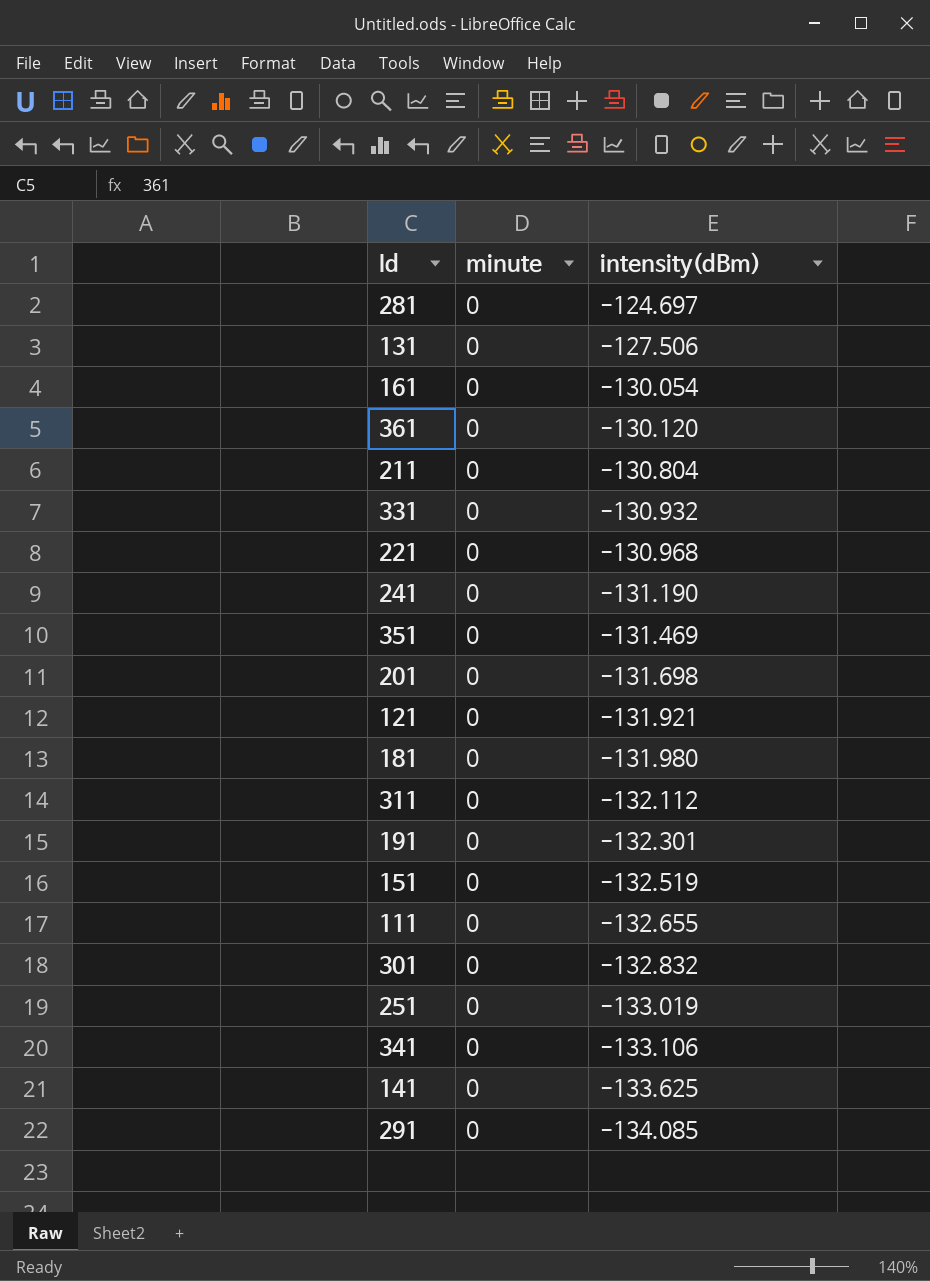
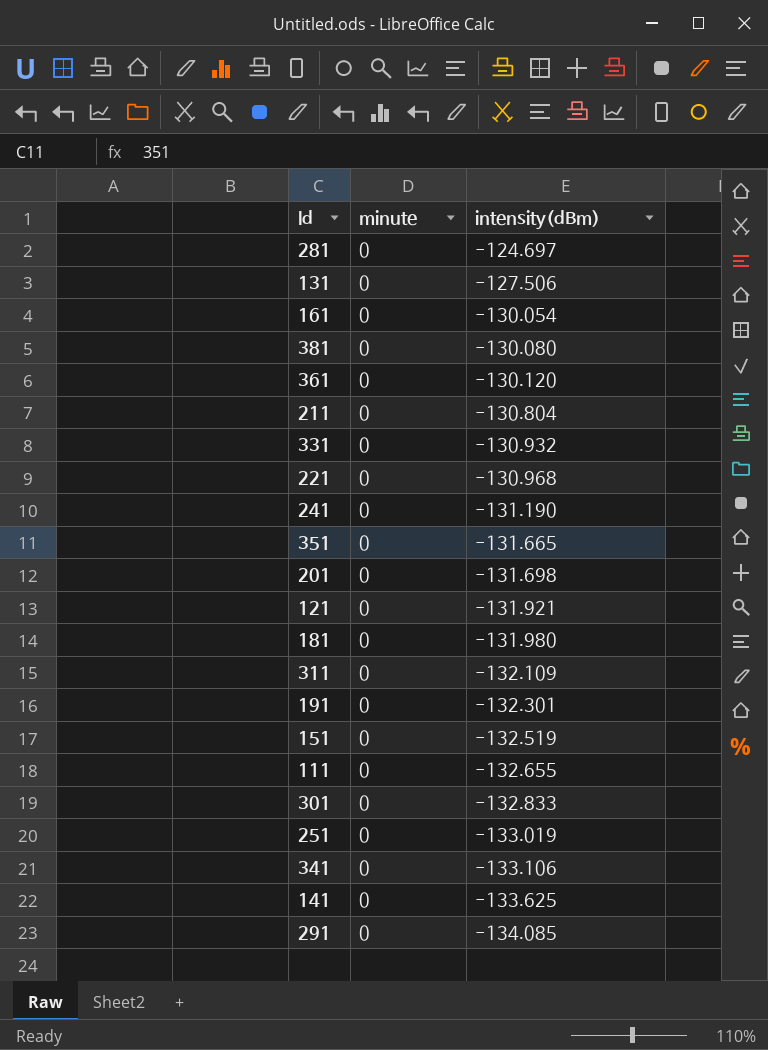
row 381: none -> 0 | -130.080
351 | intensity(dBm): -131.469 -> -131.665
311 | intensity(dBm): -132.112 -> -132.109
301 | intensity(dBm): -132.832 -> -132.833

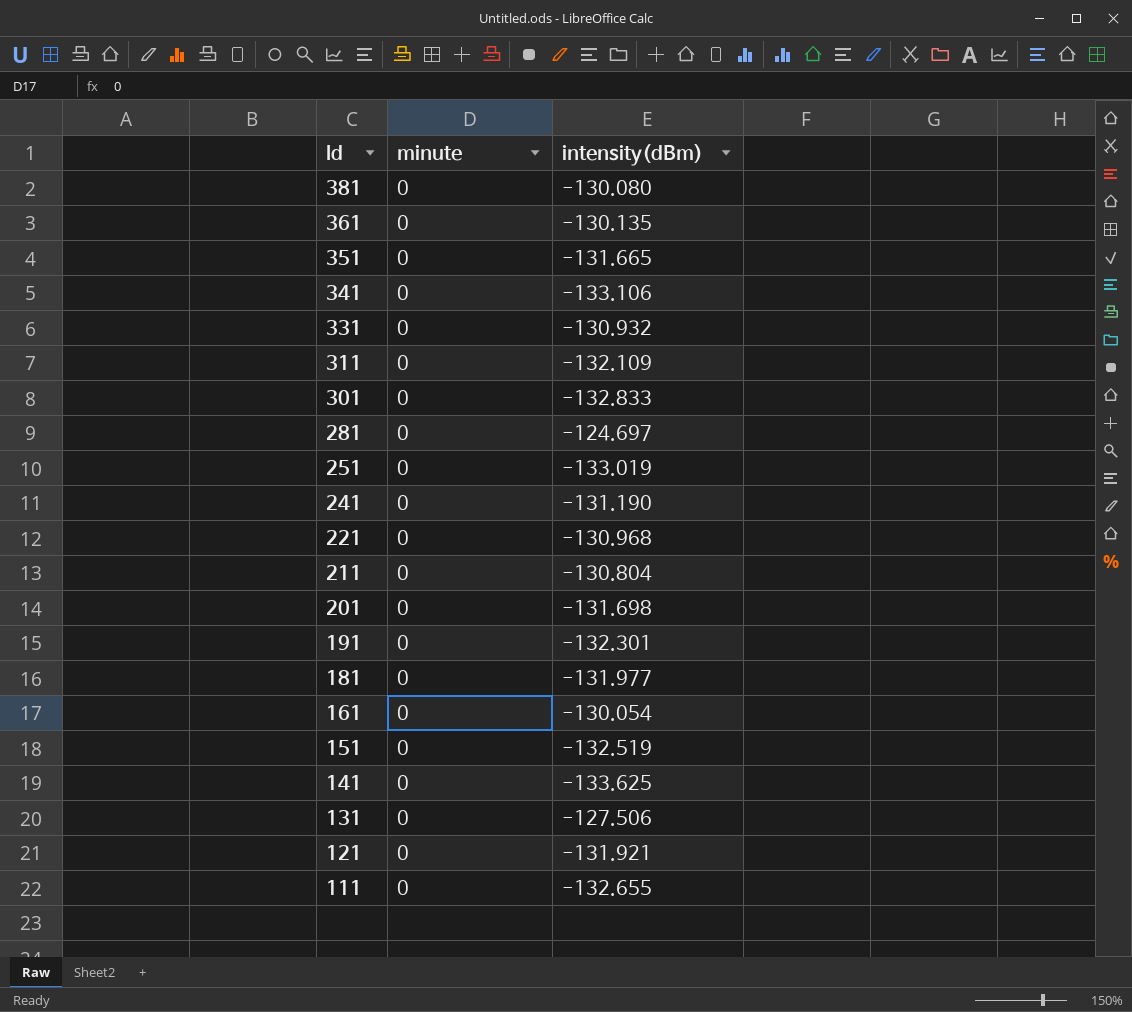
row order: intensity(dBm) descending -> Id descending
row 291: 0 | -134.085 -> none
361 | intensity(dBm): -130.120 -> -130.135
181 | intensity(dBm): -131.980 -> -131.977

